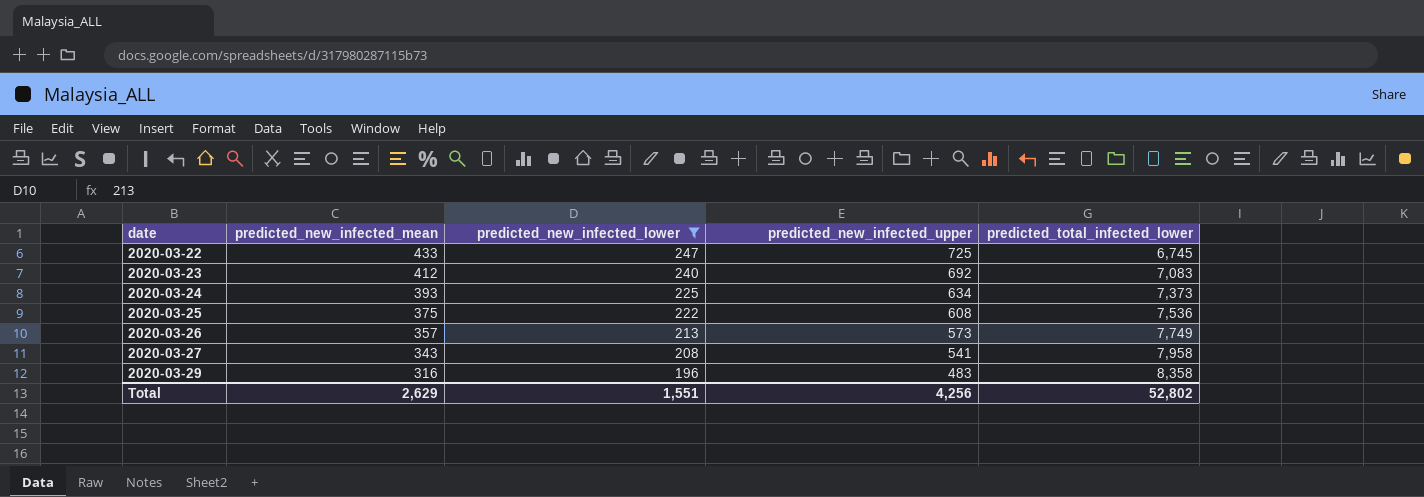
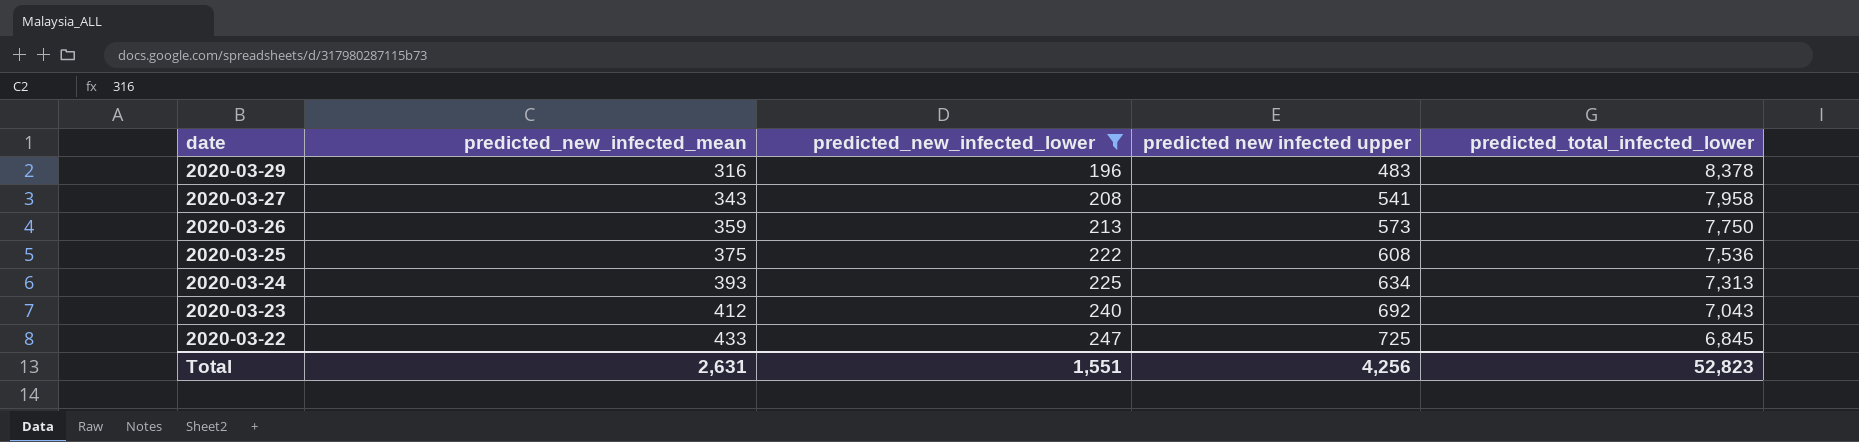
row order: date ascending -> date descending
column name: predicted_new_infected_upper -> predicted new infected upper
2020-03-29 | predicted_total_infected_lower: 8,358 -> 8,378
2020-03-26 | predicted_new_infected_mean: 357 -> 359
2020-03-26 | predicted_total_infected_lower: 7,749 -> 7,750
2020-03-24 | predicted_total_infected_lower: 7,373 -> 7,313
2020-03-23 | predicted_total_infected_lower: 7,083 -> 7,043
2020-03-22 | predicted_total_infected_lower: 6,745 -> 6,845
Total | predicted_new_infected_mean: 2,629 -> 2,631
Total | predicted_total_infected_lower: 52,802 -> 52,823

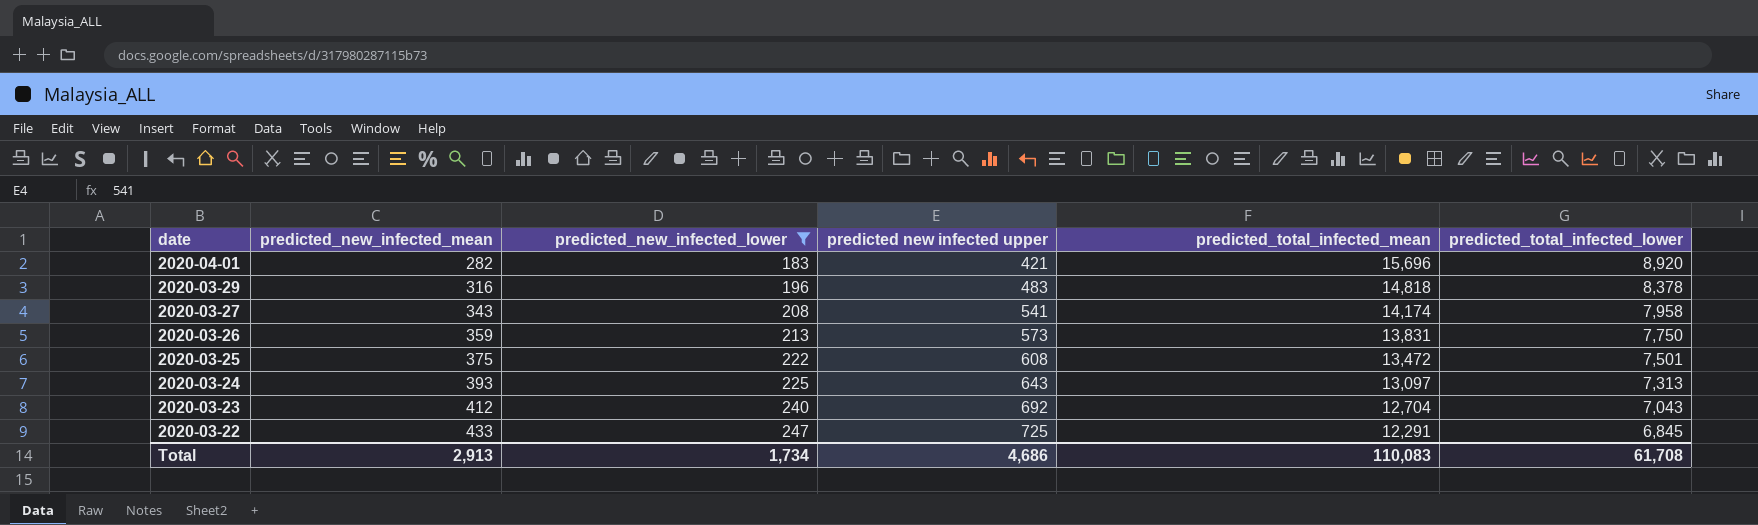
column predicted_total_infected_mean | position: none -> 5
row 2020-04-01: none -> 282 | 183 | 421 | 15,696 | 8,920
2020-03-25 | predicted_total_infected_lower: 7,536 -> 7,501
2020-03-24 | predicted new infected upper: 634 -> 643
Total | predicted_new_infected_mean: 2,631 -> 2,913
Total | predicted_new_infected_lower: 1,551 -> 1,734
Total | predicted new infected upper: 4,256 -> 4,686
Total | predicted_total_infected_lower: 52,823 -> 61,708

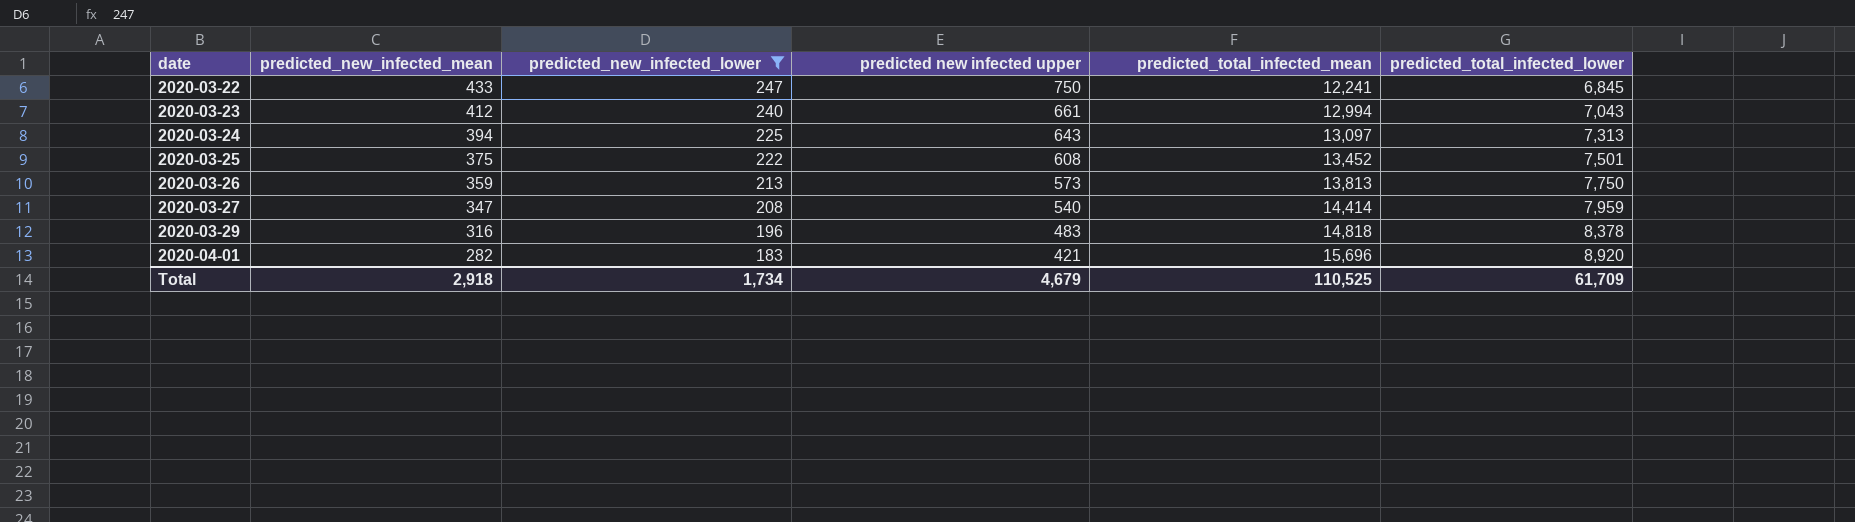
row order: date descending -> date ascending
2020-03-22 | predicted new infected upper: 725 -> 750
2020-03-22 | predicted_total_infected_mean: 12,291 -> 12,241
2020-03-23 | predicted new infected upper: 692 -> 661
2020-03-23 | predicted_total_infected_mean: 12,704 -> 12,994
2020-03-24 | predicted_new_infected_mean: 393 -> 394
2020-03-25 | predicted_total_infected_mean: 13,472 -> 13,452
2020-03-26 | predicted_total_infected_mean: 13,831 -> 13,813
2020-03-27 | predicted_new_infected_mean: 343 -> 347
2020-03-27 | predicted new infected upper: 541 -> 540
2020-03-27 | predicted_total_infected_mean: 14,174 -> 14,414
2020-03-27 | predicted_total_infected_lower: 7,958 -> 7,959
Total | predicted_new_infected_mean: 2,913 -> 2,918
Total | predicted new infected upper: 4,686 -> 4,679
Total | predicted_total_infected_mean: 110,083 -> 110,525
Total | predicted_total_infected_lower: 61,708 -> 61,709

